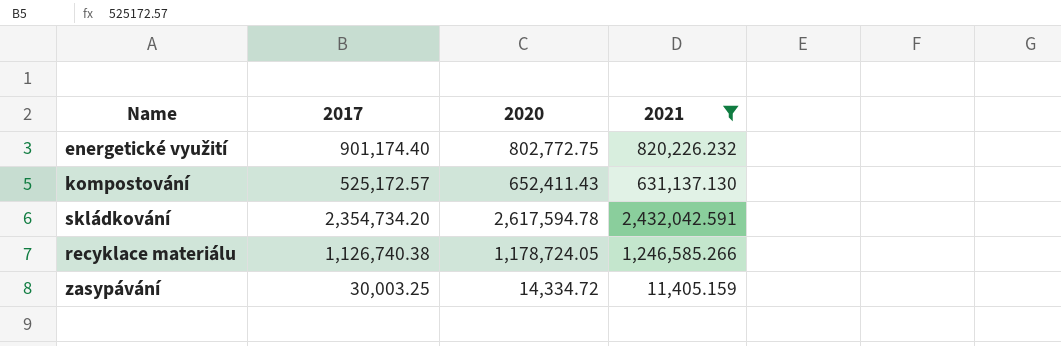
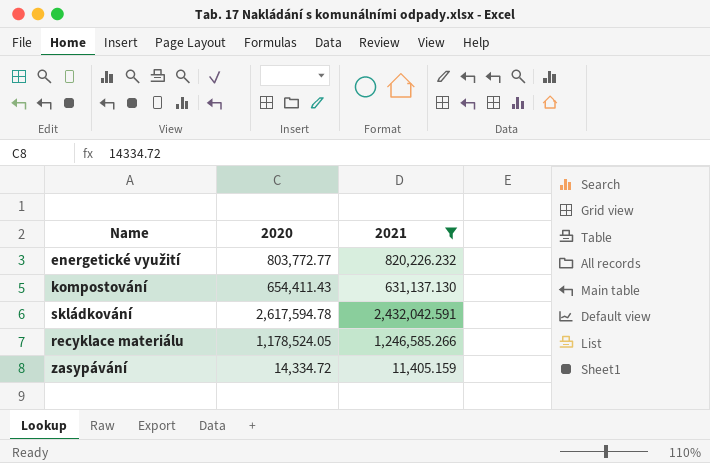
column 2017 | position: 2 -> none
energetické využití | 2020: 802,772.75 -> 803,772.77
kompostování | 2020: 652,411.43 -> 654,411.43
recyklace materiálu | 2020: 1,178,724.05 -> 1,178,524.05

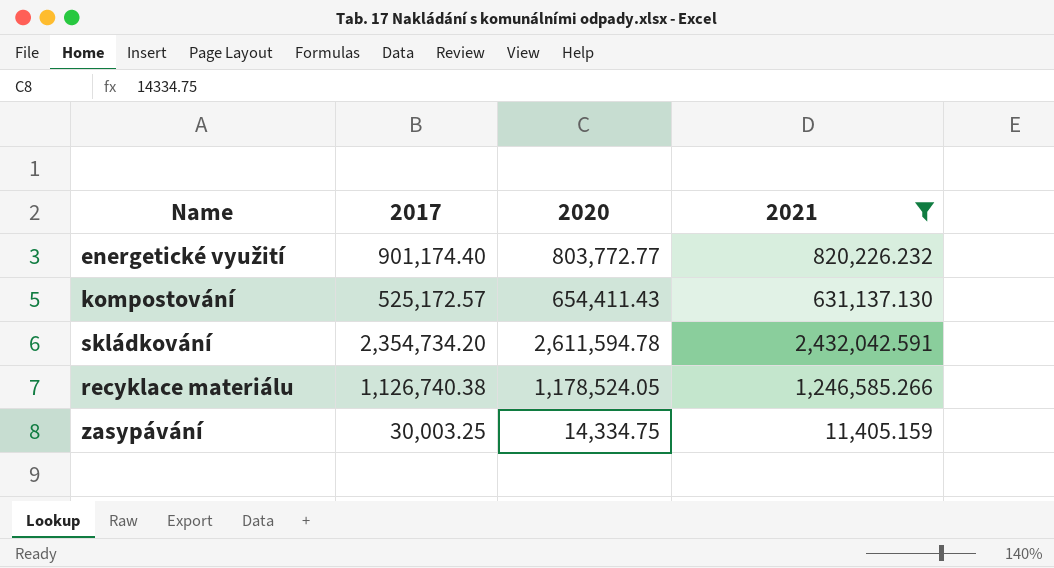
column 2017 | position: none -> 2
skládkování | 2020: 2,617,594.78 -> 2,611,594.78
zasypávání | 2020: 14,334.72 -> 14,334.75

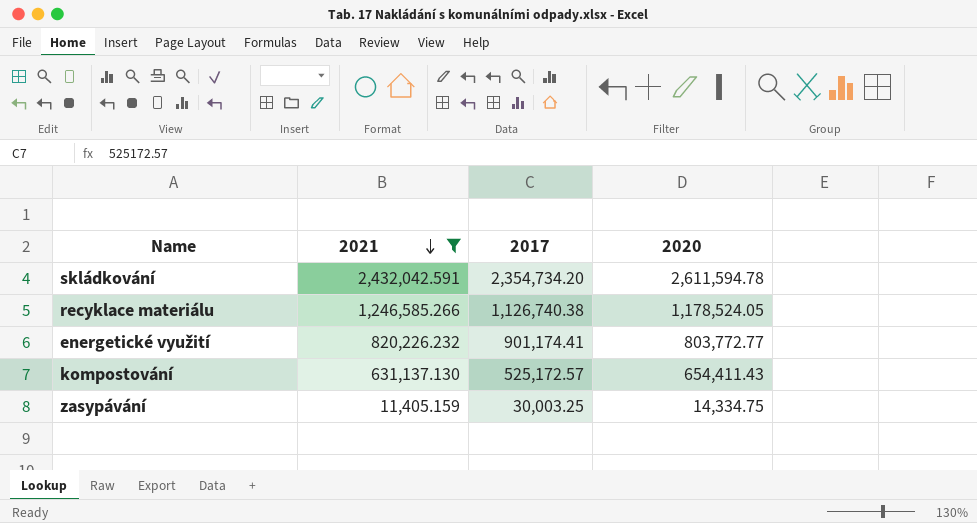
row order: none -> 2021 descending
column 2021 | position: 4 -> 2
energetické využití | 2017: 901,174.40 -> 901,174.41

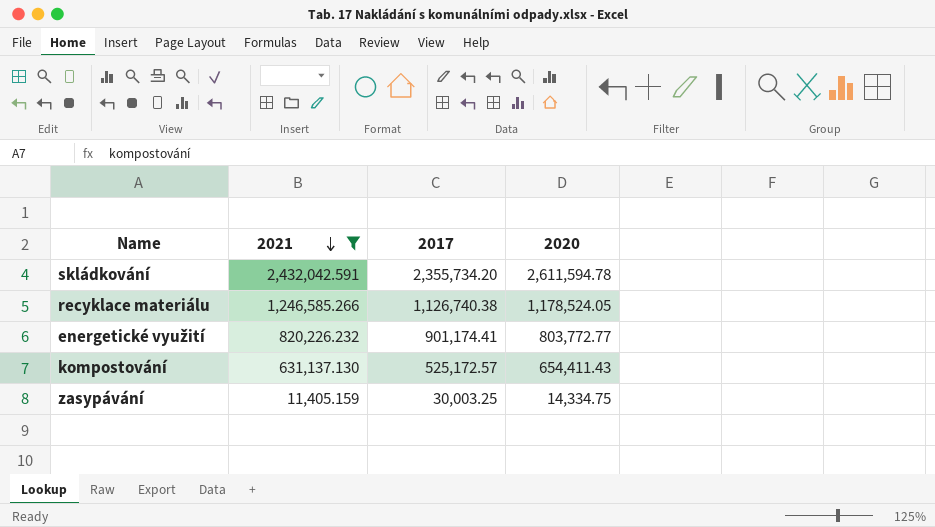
skládkování | 2017: 2,354,734.20 -> 2,355,734.20

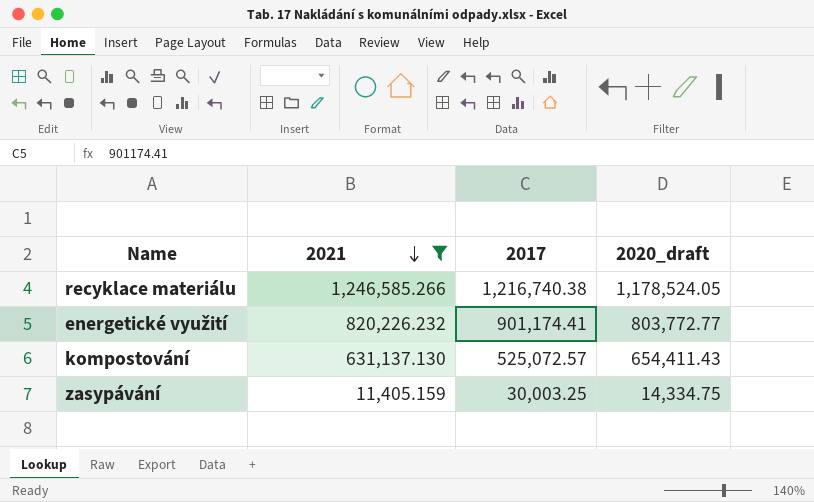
column name: 2020 -> 2020_draft
row skládkování: 2,432,042.591 | 2,355,734.20 | 2,611,594.78 -> none
recyklace materiálu | 2017: 1,126,740.38 -> 1,216,740.38
kompostování | 2017: 525,172.57 -> 525,072.57

